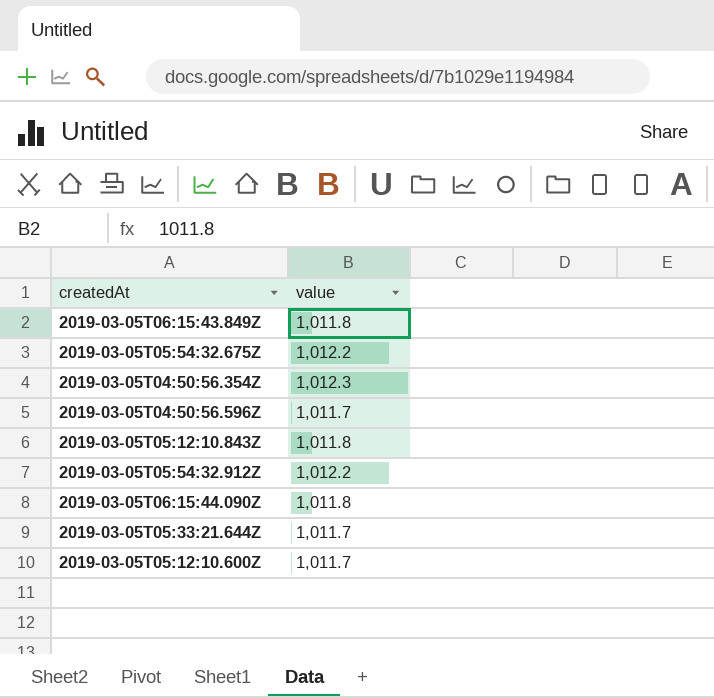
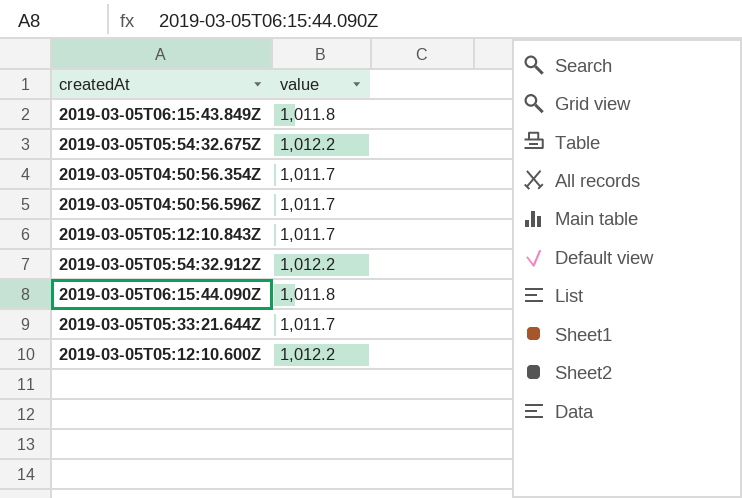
2019-03-05T04:50:56.354Z | value: 1,012.3 -> 1,011.7
2019-03-05T05:12:10.843Z | value: 1,011.8 -> 1,011.7
2019-03-05T05:12:10.600Z | value: 1,011.7 -> 1,012.2

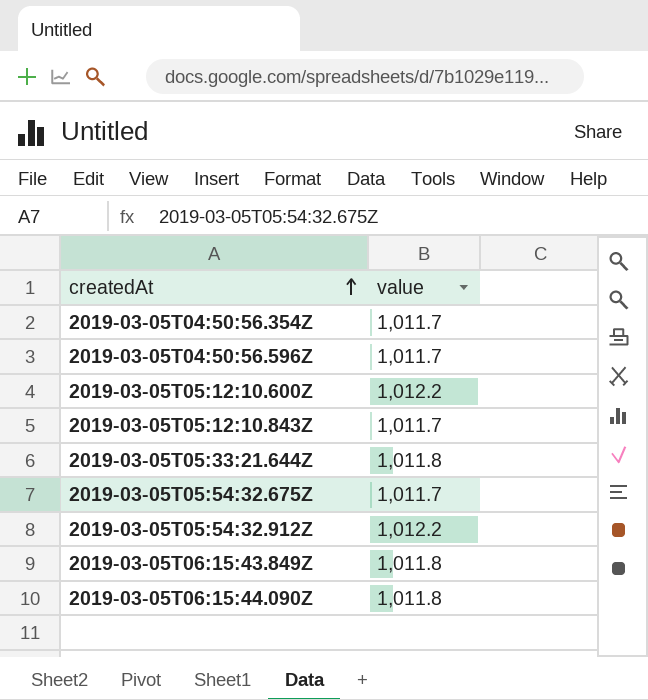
row order: none -> createdAt ascending
2019-03-05T05:33:21.644Z | value: 1,011.7 -> 1,011.8
2019-03-05T05:54:32.675Z | value: 1,012.2 -> 1,011.7

